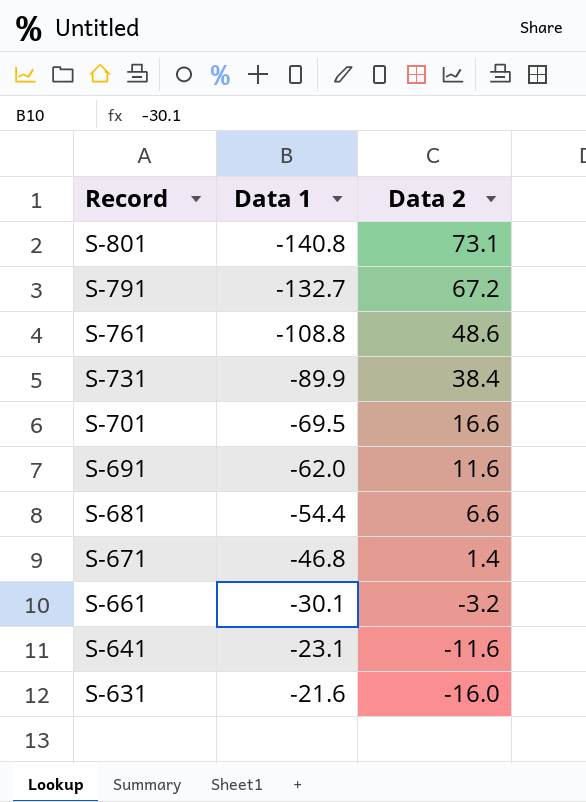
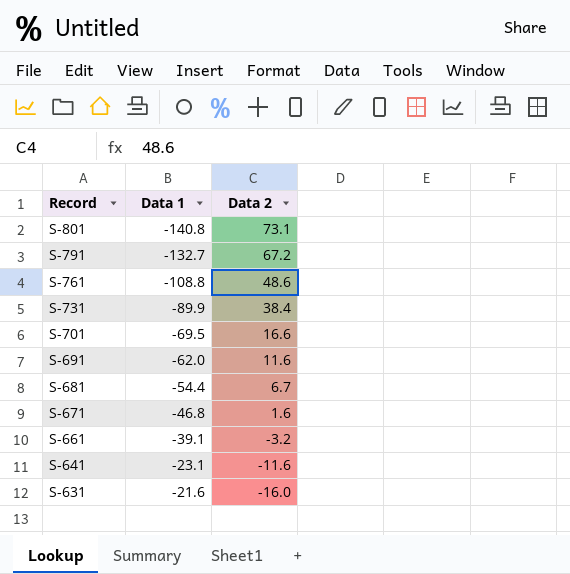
S-681 | Data 2: 6.6 -> 6.7
S-671 | Data 2: 1.4 -> 1.6
S-661 | Data 1: -30.1 -> -39.1

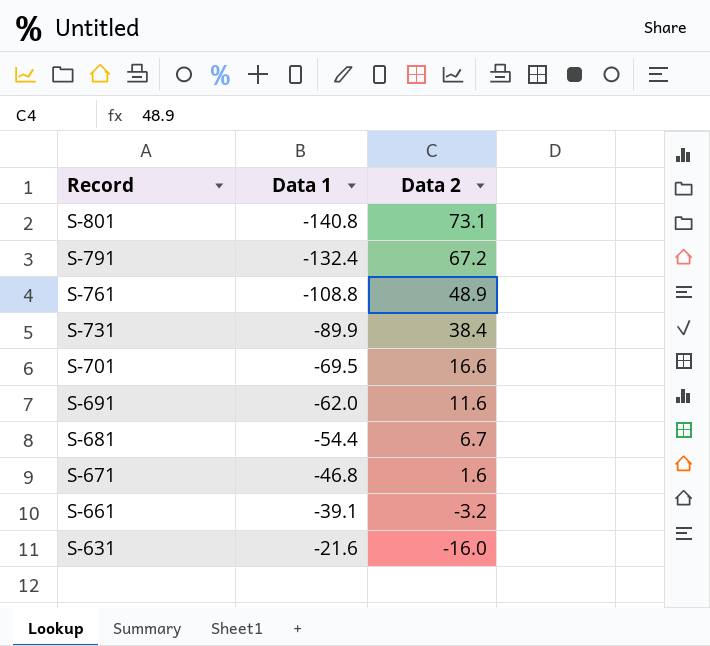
row S-641: -23.1 | -11.6 -> none
S-791 | Data 1: -132.7 -> -132.4
S-761 | Data 2: 48.6 -> 48.9

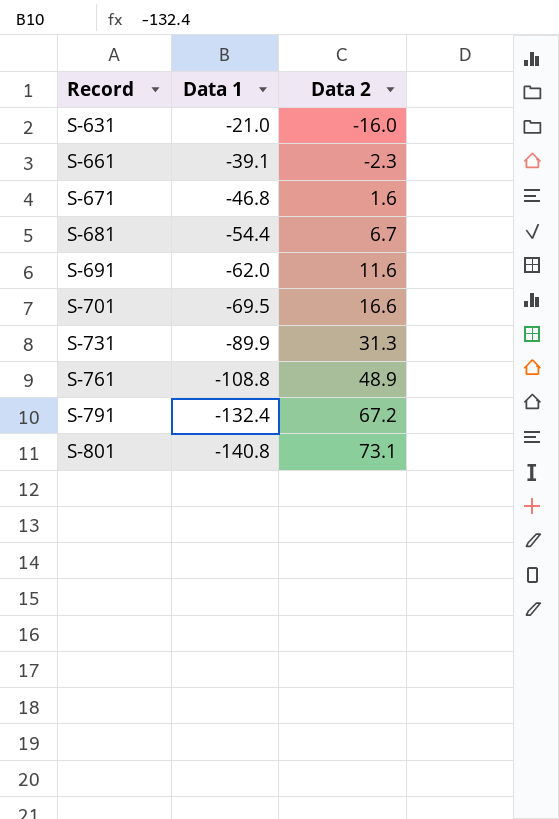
row order: Record descending -> Record ascending
S-631 | Data 1: -21.6 -> -21.0
S-661 | Data 2: -3.2 -> -2.3
S-731 | Data 2: 38.4 -> 31.3

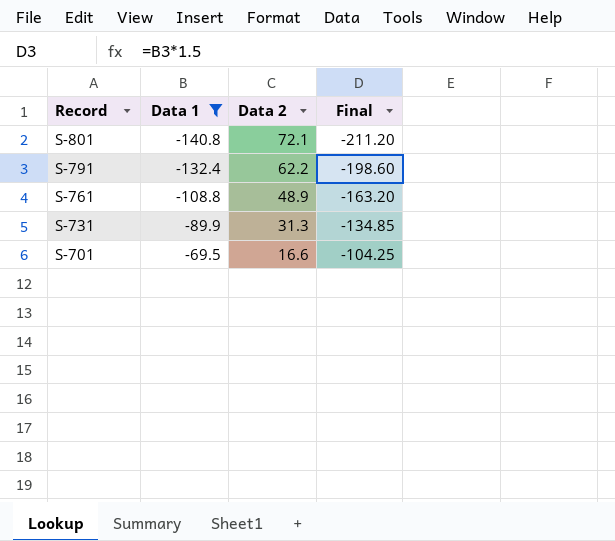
filter: none -> Data 1 <= -69.5
row order: Record ascending -> Record descending
column Final | formula: none -> [Data 1] * 1.5
S-801 | Data 2: 73.1 -> 72.1
S-791 | Data 2: 67.2 -> 62.2

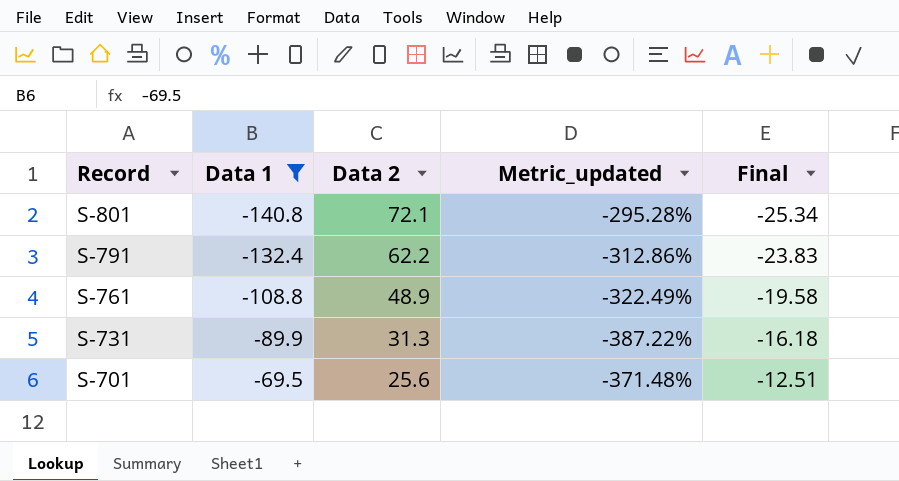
column Metric_updated | formula: none -> ([Data 1] - [Data 2]) / [Data 2]
column Final | formula: [Data 1] * 1.5 -> [Data 1] * 0.18
S-701 | Data 2: 16.6 -> 25.6

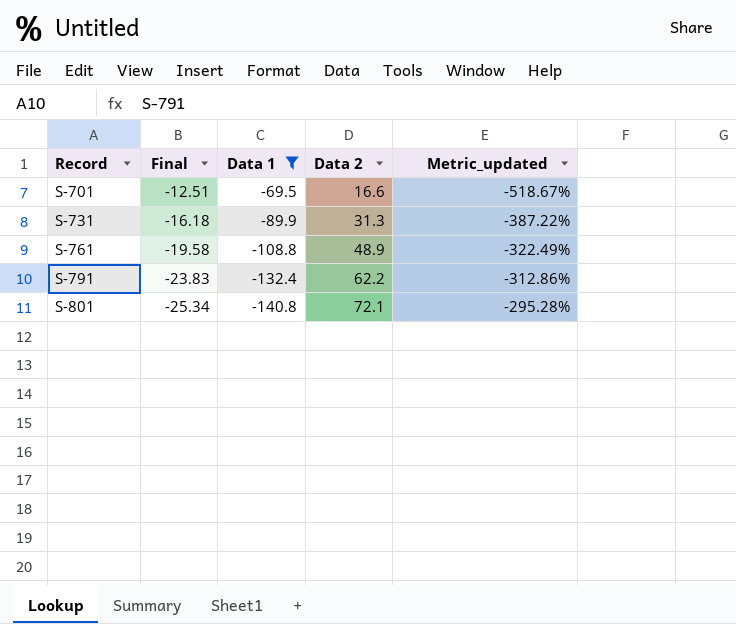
row order: Record descending -> Record ascending
column Final | position: 5 -> 2
S-701 | Data 2: 25.6 -> 16.6
S-701 | Metric_updated: -371.48% -> -518.67%

